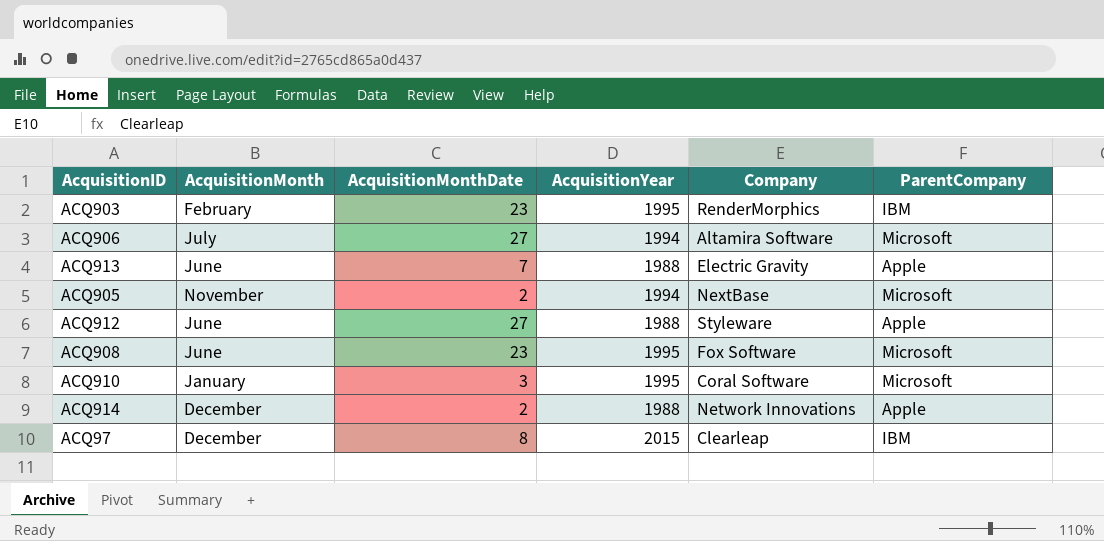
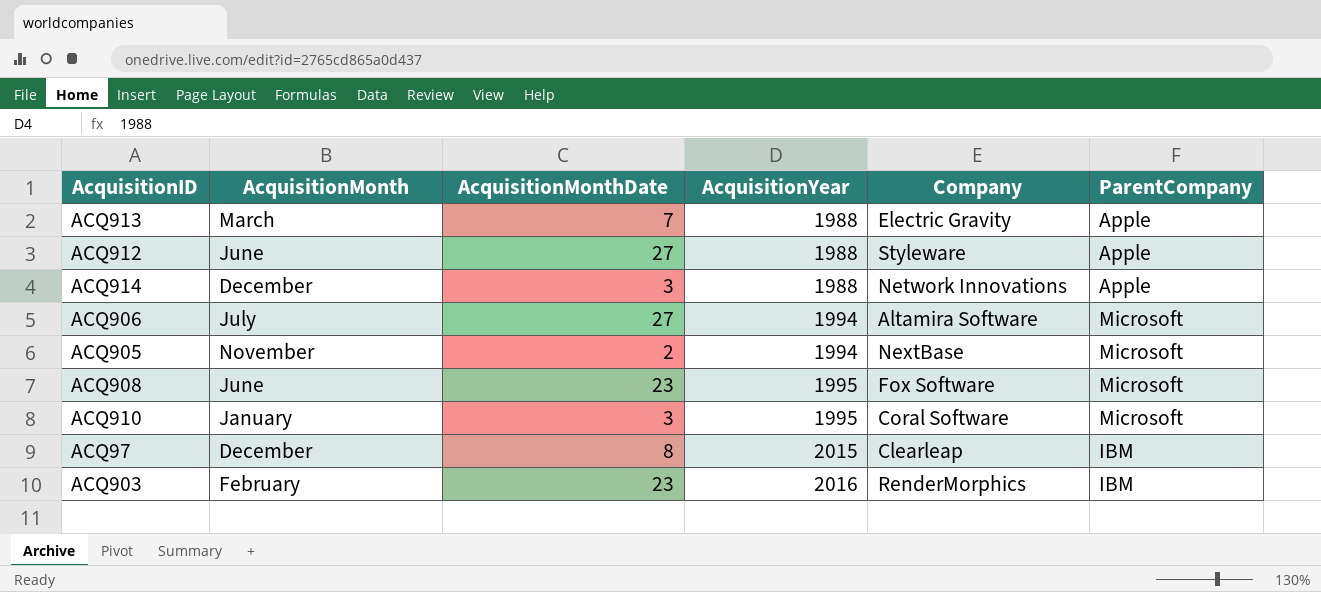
row order: none -> AcquisitionYear ascending
ACQ913 | AcquisitionMonth: June -> March
ACQ914 | AcquisitionMonthDate: 2 -> 3
ACQ903 | AcquisitionYear: 1995 -> 2016

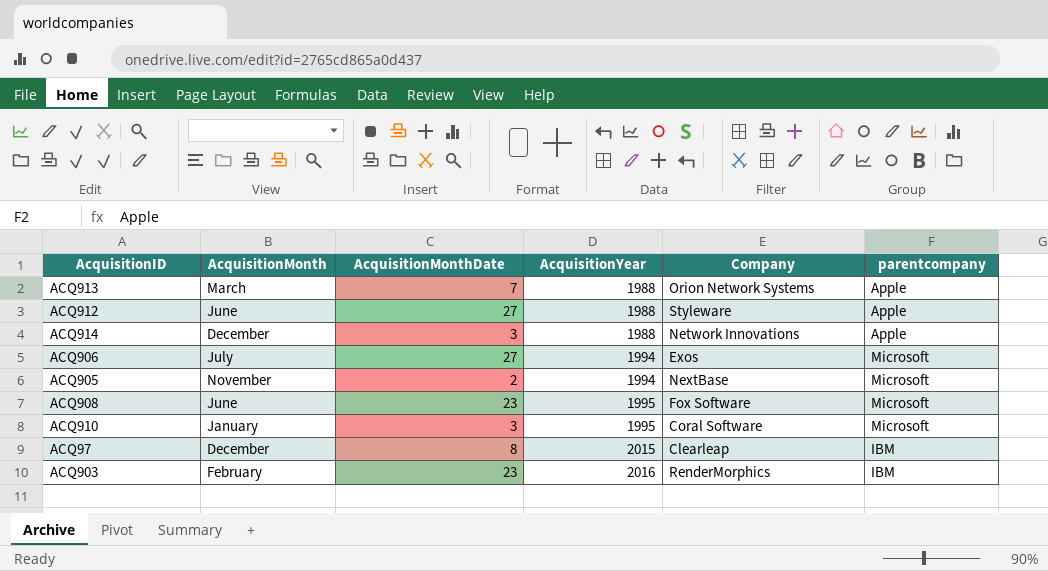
column name: ParentCompany -> parentcompany
ACQ913 | Company: Electric Gravity -> Orion Network Systems
ACQ906 | Company: Altamira Software -> Exos

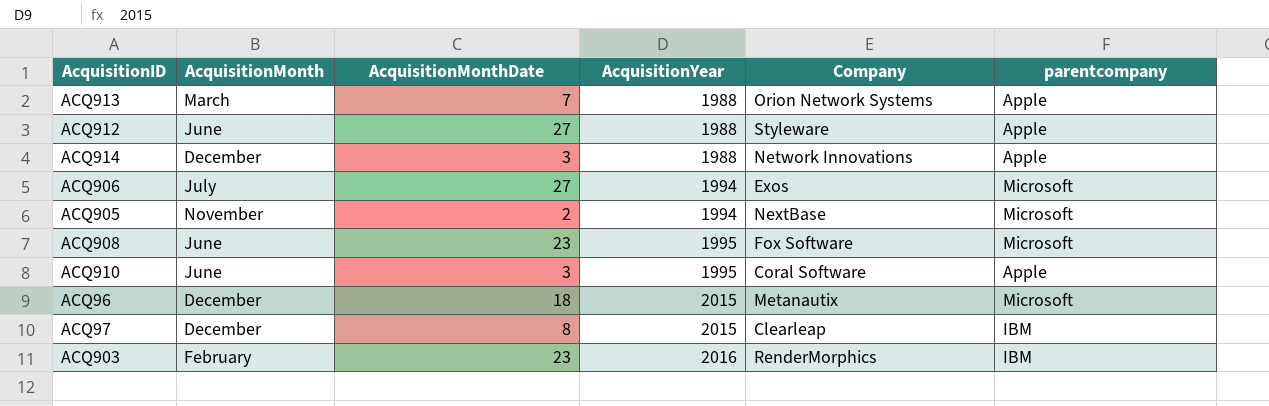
ACQ910 | AcquisitionMonth: January -> June
ACQ910 | parentcompany: Microsoft -> Apple
row ACQ96: none -> December | 18 | 2015 | Metanautix | Microsoft

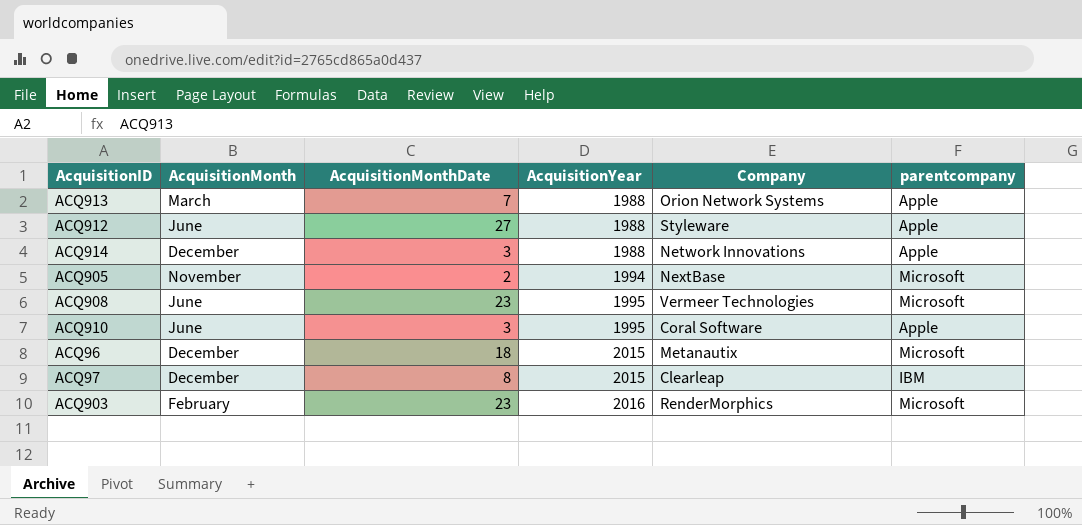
row ACQ906: July | 27 | 1994 | Exos | Microsoft -> none
ACQ908 | Company: Fox Software -> Vermeer Technologies
ACQ903 | parentcompany: IBM -> Microsoft

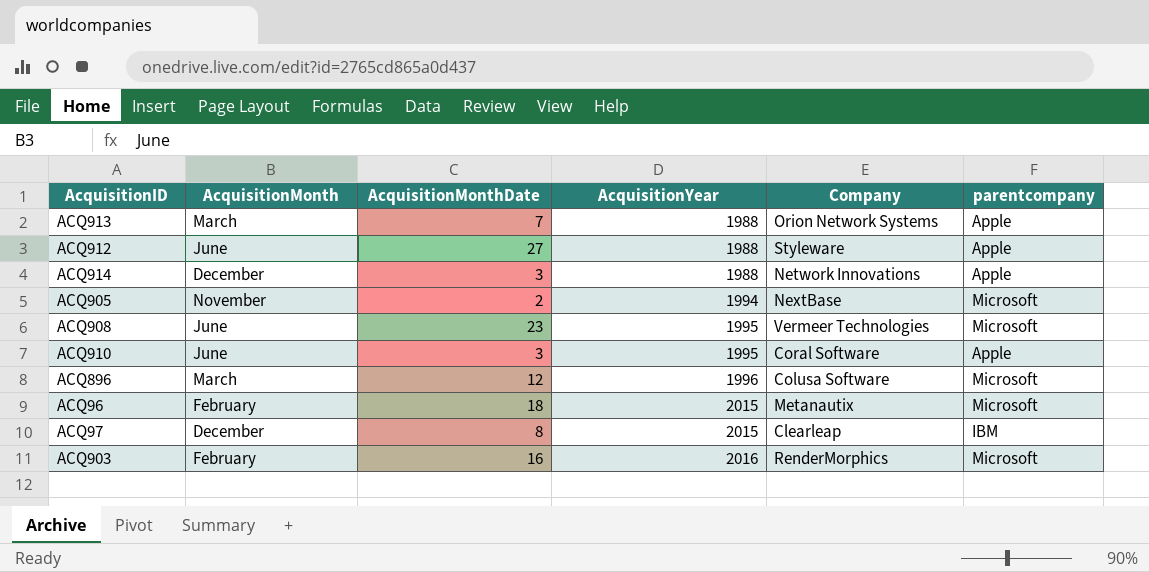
row ACQ896: none -> March | 12 | 1996 | Colusa Software | Microsoft
ACQ96 | AcquisitionMonth: December -> February
ACQ903 | AcquisitionMonthDate: 23 -> 16

